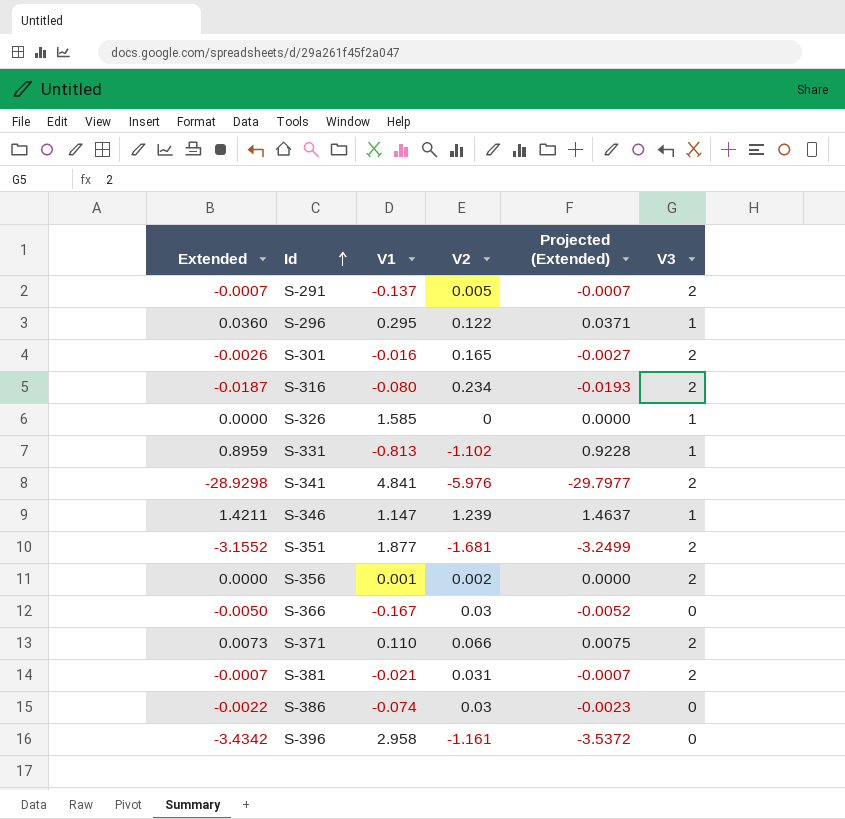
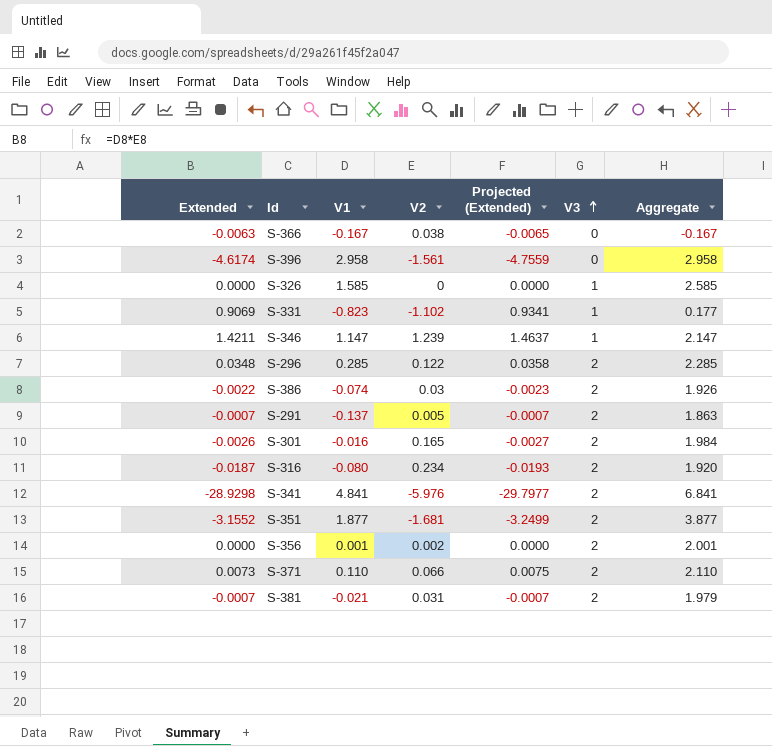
row order: Id ascending -> V3 ascending
column Aggregate | formula: none -> [V1] + [V3]
S-366 | Extended: -0.0050 -> -0.0063
S-366 | V2: 0.03 -> 0.038
S-366 | Projected (Extended): -0.0052 -> -0.0065
S-396 | Extended: -3.4342 -> -4.6174
S-396 | V2: -1.161 -> -1.561
S-396 | Projected (Extended): -3.5372 -> -4.7559
S-331 | Extended: 0.8959 -> 0.9069
S-331 | V1: -0.813 -> -0.823
S-331 | Projected (Extended): 0.9228 -> 0.9341
S-296 | Extended: 0.0360 -> 0.0348
S-296 | V1: 0.295 -> 0.285
S-296 | Projected (Extended): 0.0371 -> 0.0358
S-296 | V3: 1 -> 2
S-386 | V3: 0 -> 2

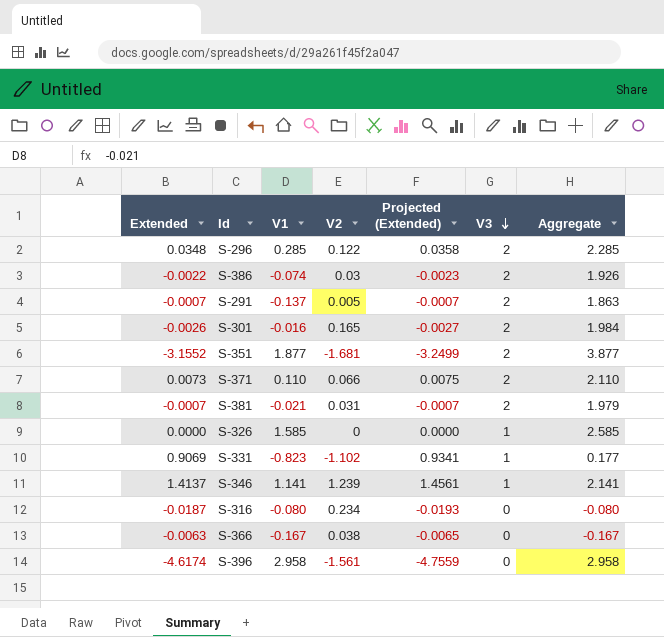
row order: V3 ascending -> V3 descending
row S-341: -28.9298 | 4.841 | -5.976 | -29.7977 | 2 | 6.841 -> none
row S-356: 0.0000 | 0.001 | 0.002 | 0.0000 | 2 | 2.001 -> none
S-346 | Extended: 1.4211 -> 1.4137
S-346 | V1: 1.147 -> 1.141
S-346 | Projected (Extended): 1.4637 -> 1.4561
S-346 | Aggregate: 2.147 -> 2.141
S-316 | V3: 2 -> 0
S-316 | Aggregate: 1.920 -> -0.080

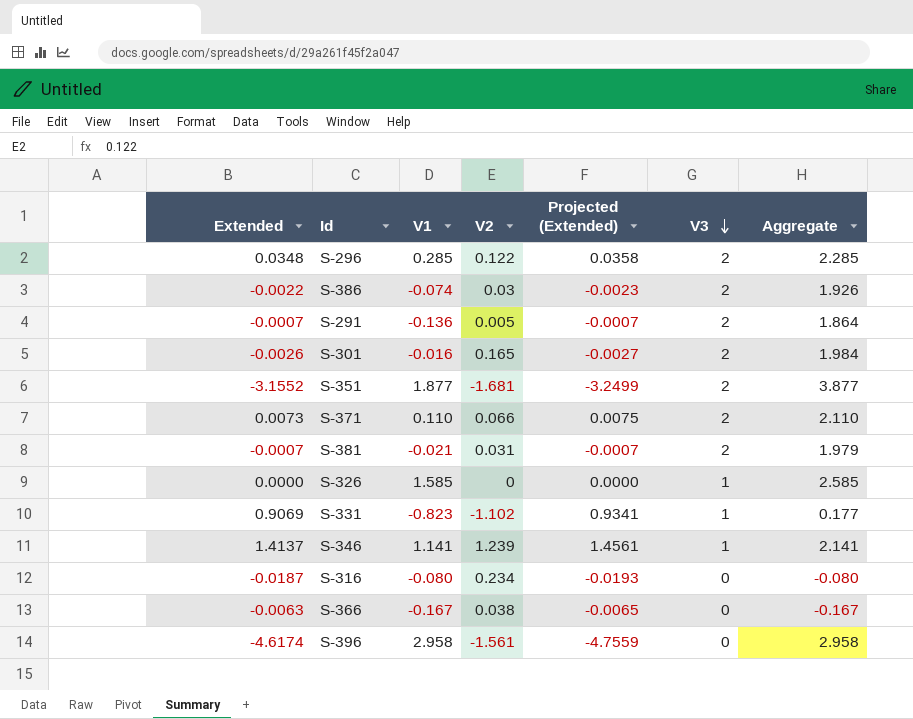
S-291 | V1: -0.137 -> -0.136
S-291 | Aggregate: 1.863 -> 1.864

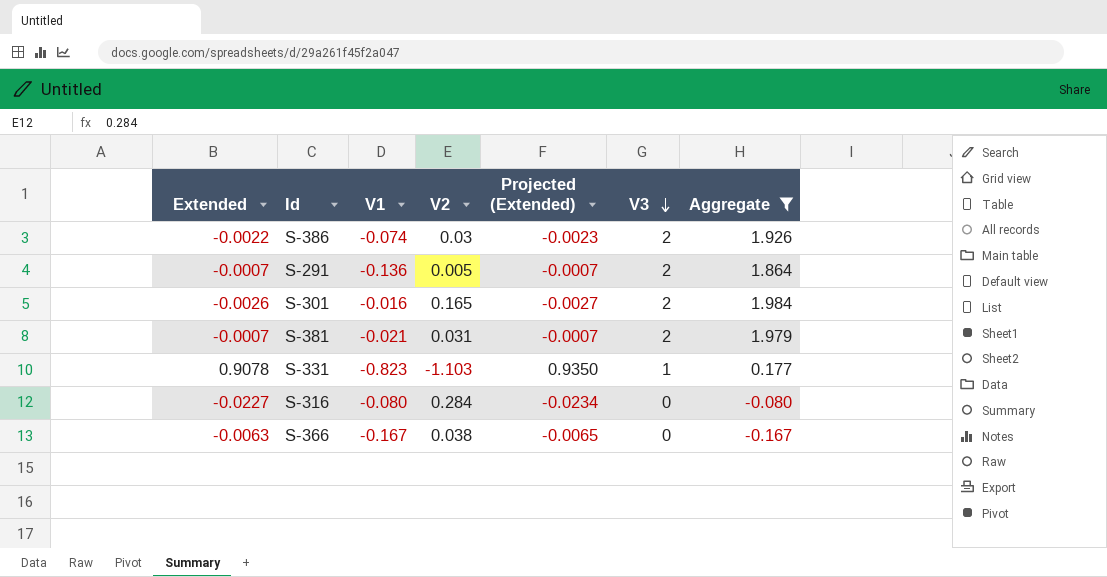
filter: none -> Aggregate <= 1.984
S-331 | Extended: 0.9069 -> 0.9078
S-331 | V2: -1.102 -> -1.103
S-331 | Projected (Extended): 0.9341 -> 0.9350
S-316 | Extended: -0.0187 -> -0.0227
S-316 | V2: 0.234 -> 0.284
S-316 | Projected (Extended): -0.0193 -> -0.0234

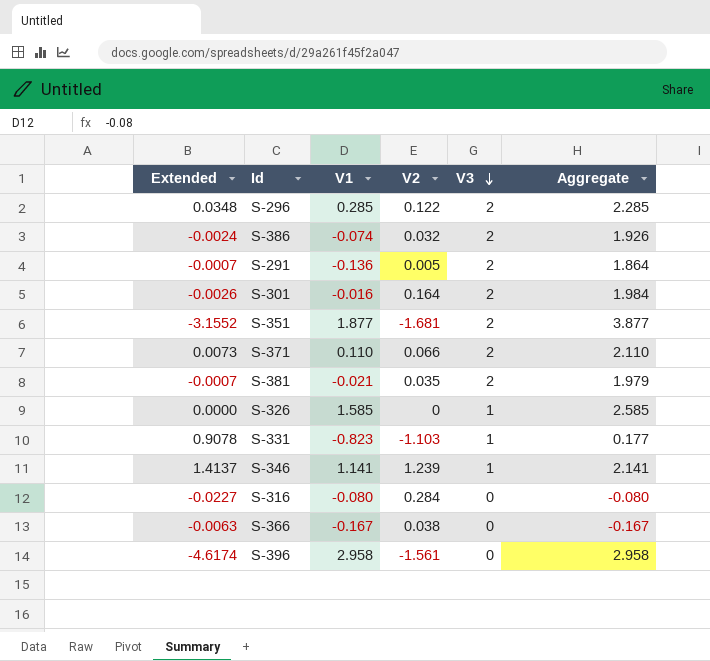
filter: Aggregate <= 1.984 -> none
column Projected (Extended) | formula: [Extended] * 1.03 -> none
S-386 | Extended: -0.0022 -> -0.0024
S-386 | V2: 0.03 -> 0.032
S-301 | V2: 0.165 -> 0.164
S-381 | V2: 0.031 -> 0.035

